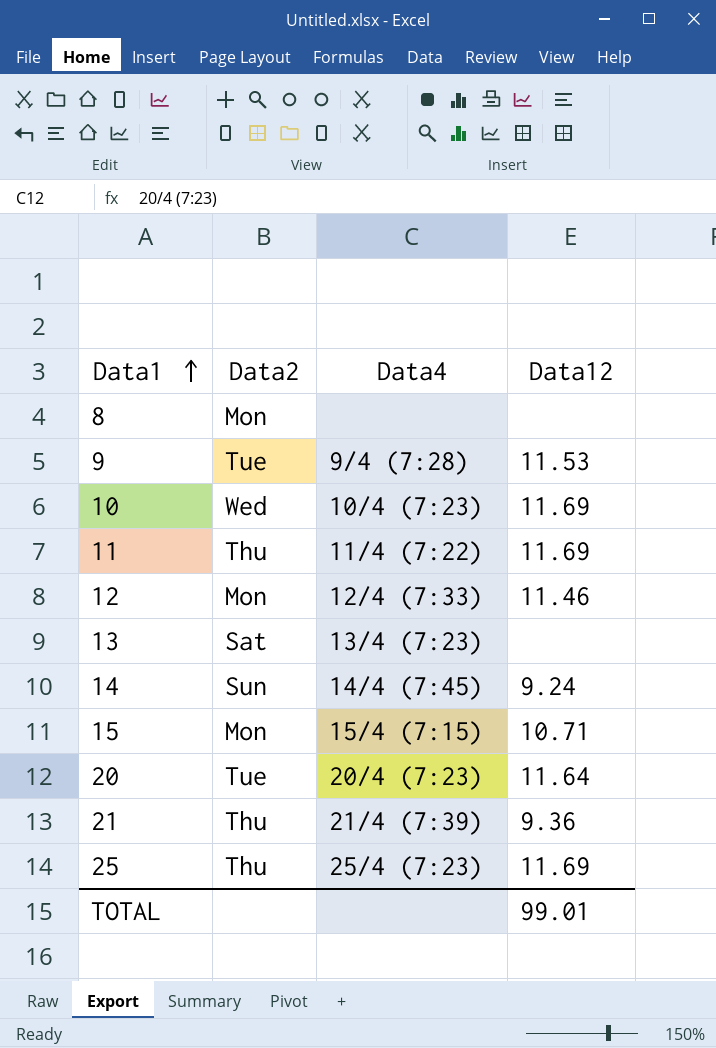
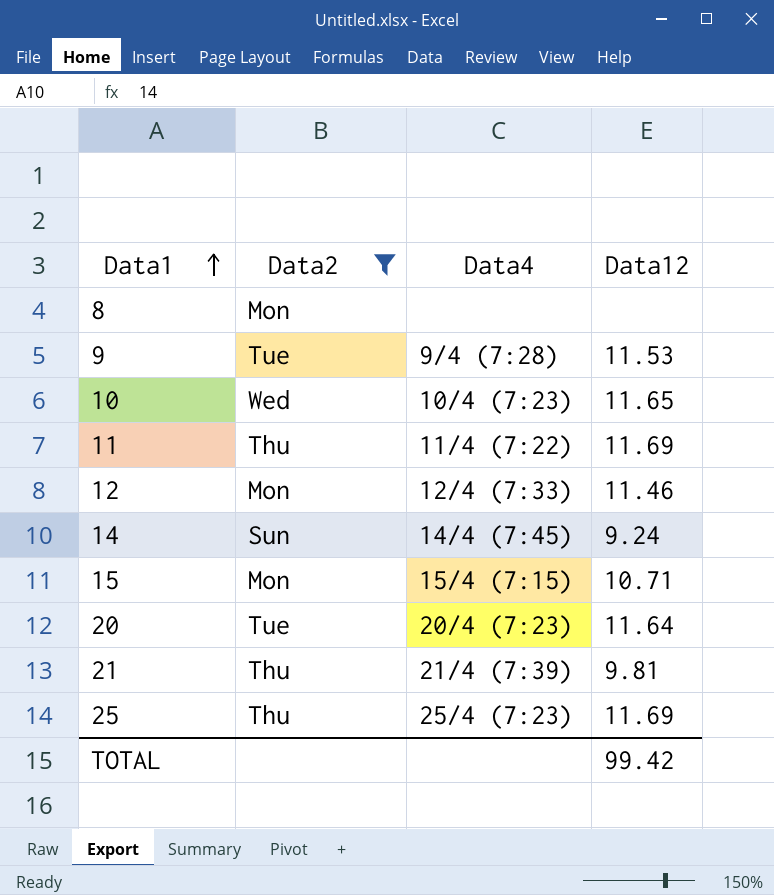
filter: none -> Data2 != Sat
10 | Data12: 11.69 -> 11.65
21 | Data12: 9.36 -> 9.81
TOTAL | Data12: 99.01 -> 99.42

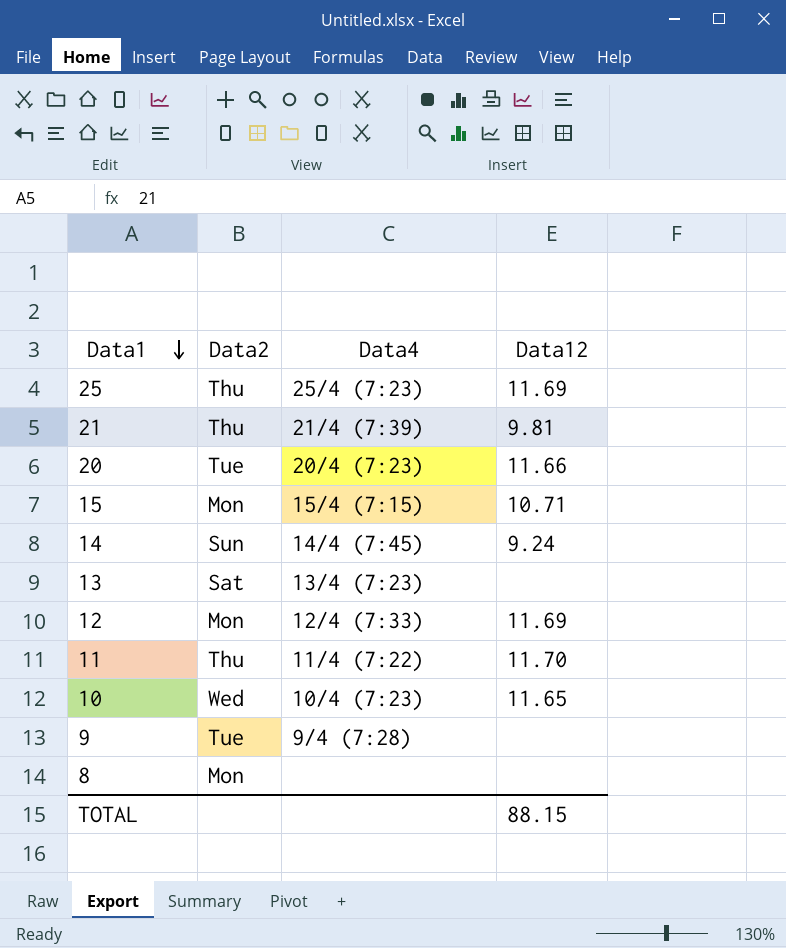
filter: Data2 != Sat -> none
row order: Data1 ascending -> Data1 descending
20 | Data12: 11.64 -> 11.66
12 | Data12: 11.46 -> 11.69
11 | Data12: 11.69 -> 11.70
9 | Data12: 11.53 -> none
TOTAL | Data12: 99.42 -> 88.15

